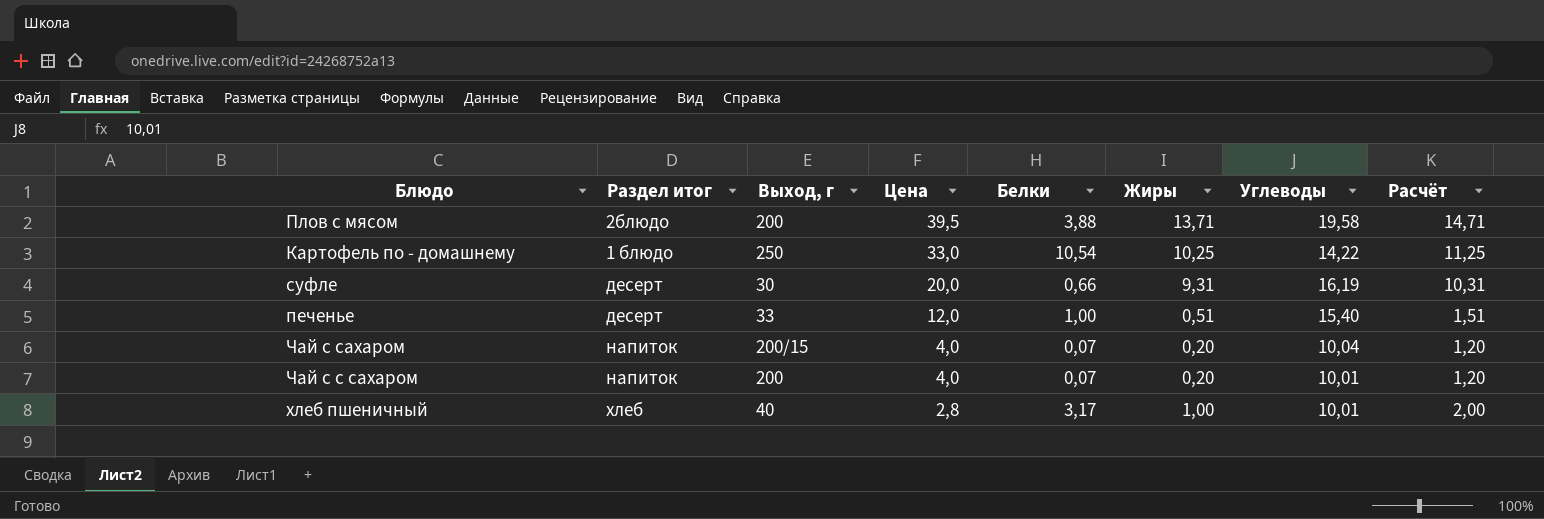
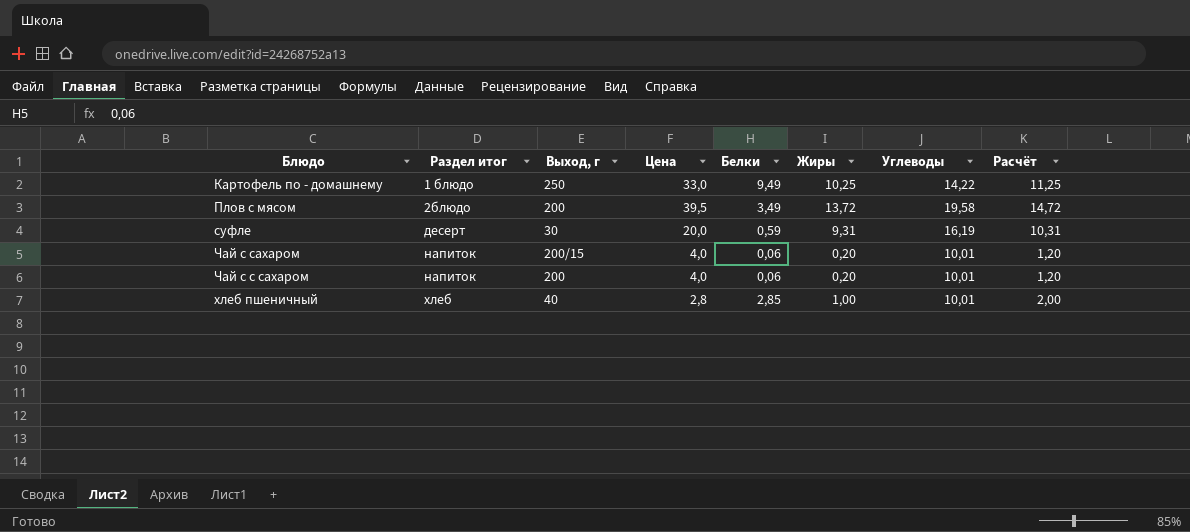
row order: Цена descending -> Раздел итог ascending
row печенье: десерт | 33 | 12,0 | 1,00 | 0,51 | 15,40 | 1,51 -> none
Картофель по - домашнему | Белки: 10,54 -> 9,49
Плов с мясом | Белки: 3,88 -> 3,49
Плов с мясом | Жиры: 13,71 -> 13,72
Плов с мясом | Расчёт: 14,71 -> 14,72
суфле | Белки: 0,66 -> 0,59
Чай с сахаром | Белки: 0,07 -> 0,06
Чай с сахаром | Углеводы: 10,04 -> 10,01
Чай с с сахаром | Белки: 0,07 -> 0,06
хлеб пшеничный | Белки: 3,17 -> 2,85

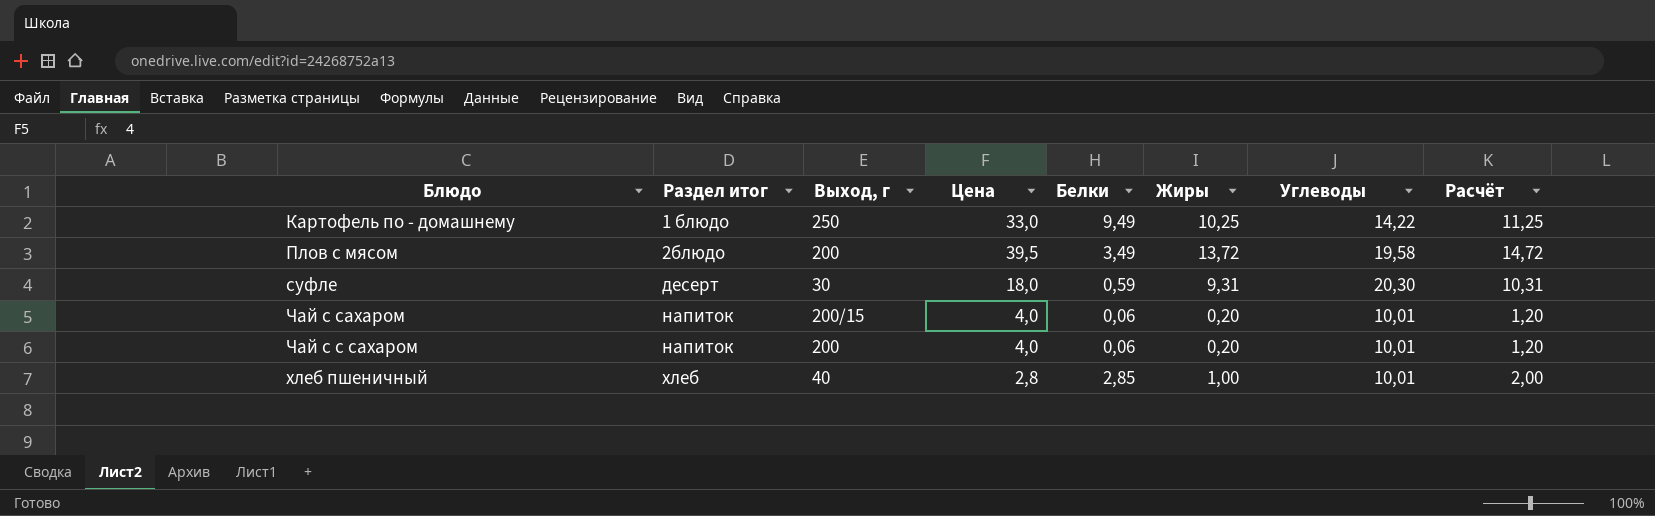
суфле | Цена: 20,0 -> 18,0
суфле | Углеводы: 16,19 -> 20,30

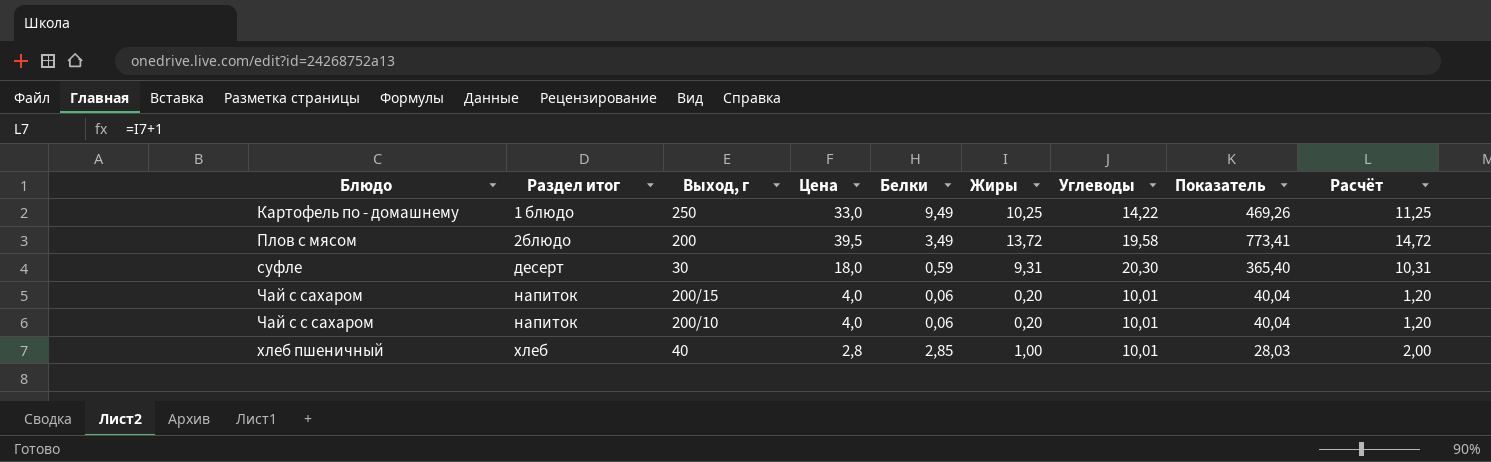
column Показатель | formula: none -> [Цена] * [Углеводы]
Чай с с сахаром | Выход, г: 200 -> 200/10

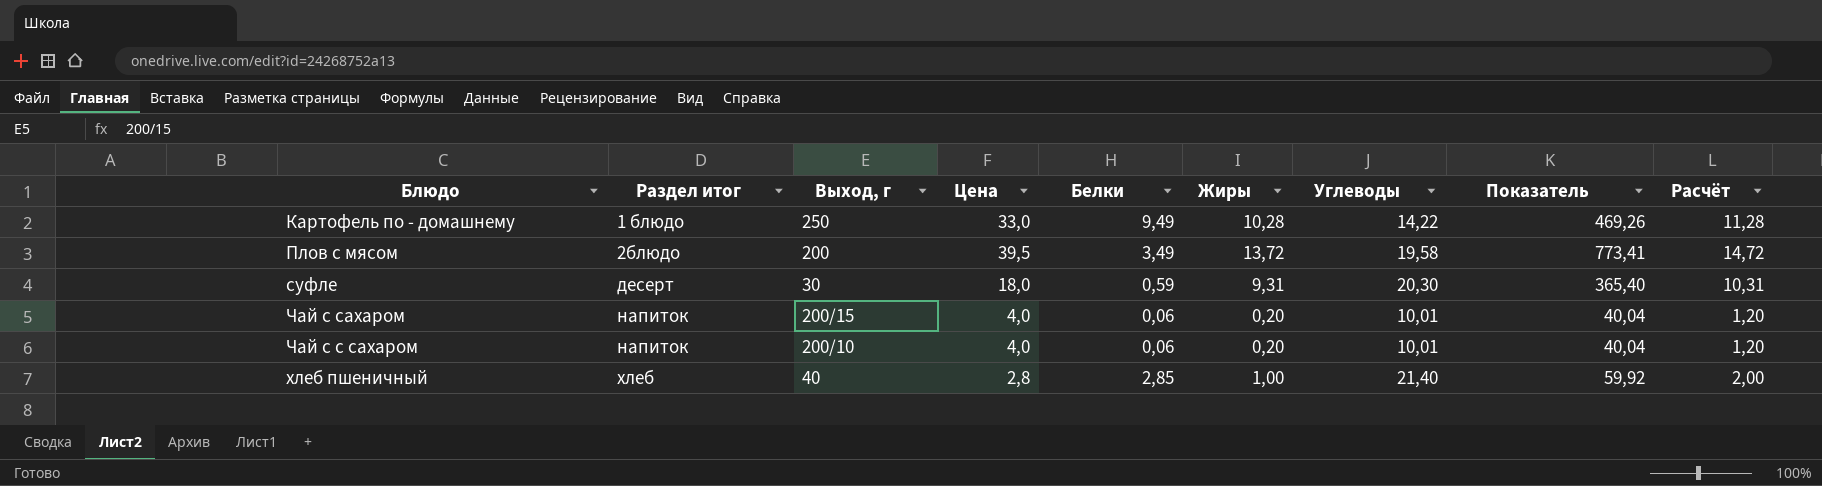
Картофель по - домашнему | Жиры: 10,25 -> 10,28
Картофель по - домашнему | Расчёт: 11,25 -> 11,28
хлеб пшеничный | Углеводы: 10,01 -> 21,40
хлеб пшеничный | Показатель: 28,03 -> 59,92

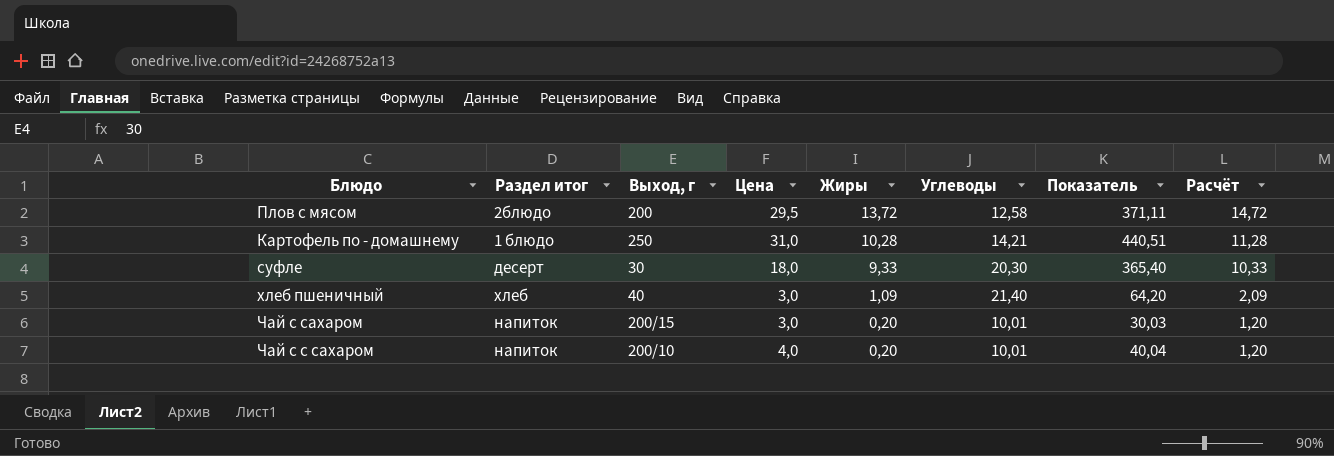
row order: Раздел итог ascending -> Жиры descending
column Белки | position: 5 -> none
Плов с мясом | Цена: 39,5 -> 29,5
Плов с мясом | Углеводы: 19,58 -> 12,58
Плов с мясом | Показатель: 773,41 -> 371,11
Картофель по - домашнему | Цена: 33,0 -> 31,0
Картофель по - домашнему | Углеводы: 14,22 -> 14,21
Картофель по - домашнему | Показатель: 469,26 -> 440,51
суфле | Жиры: 9,31 -> 9,33
суфле | Расчёт: 10,31 -> 10,33
хлеб пшеничный | Цена: 2,8 -> 3,0
хлеб пшеничный | Жиры: 1,00 -> 1,09
хлеб пшеничный | Показатель: 59,92 -> 64,20
хлеб пшеничный | Расчёт: 2,00 -> 2,09
Чай с сахаром | Цена: 4,0 -> 3,0
Чай с сахаром | Показатель: 40,04 -> 30,03

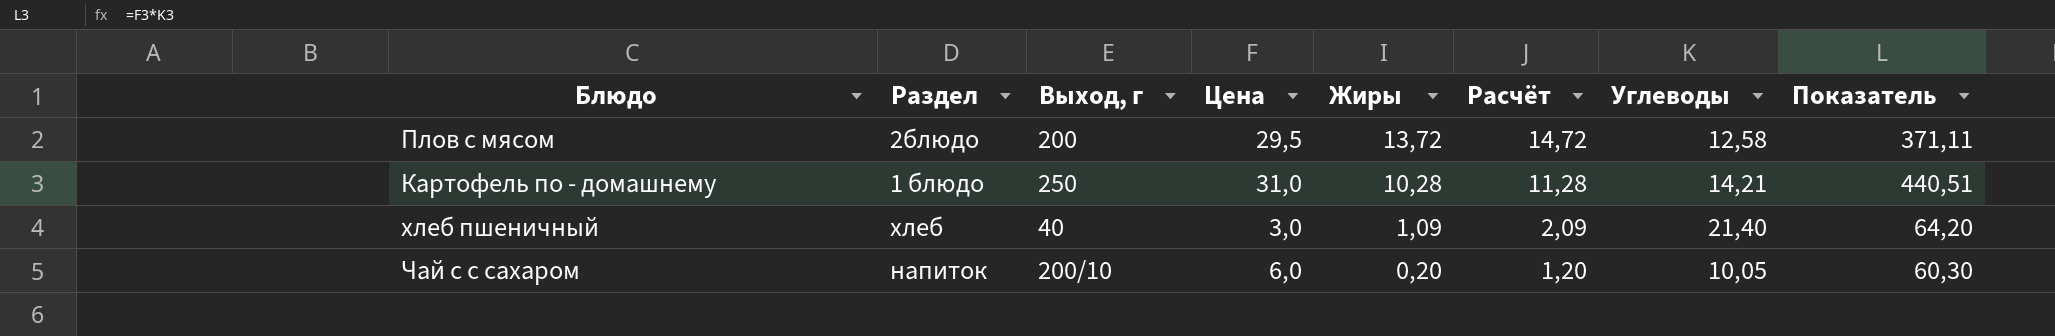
column name: Раздел итог -> Раздел
column Расчёт | position: 8 -> 6
row суфле: десерт | 30 | 18,0 | 9,33 | 20,30 | 365,40 | 10,33 -> none
row Чай с сахаром: напиток | 200/15 | 3,0 | 0,20 | 10,01 | 30,03 | 1,20 -> none
Чай с с сахаром | Цена: 4,0 -> 6,0
Чай с с сахаром | Углеводы: 10,01 -> 10,05
Чай с с сахаром | Показатель: 40,04 -> 60,30

